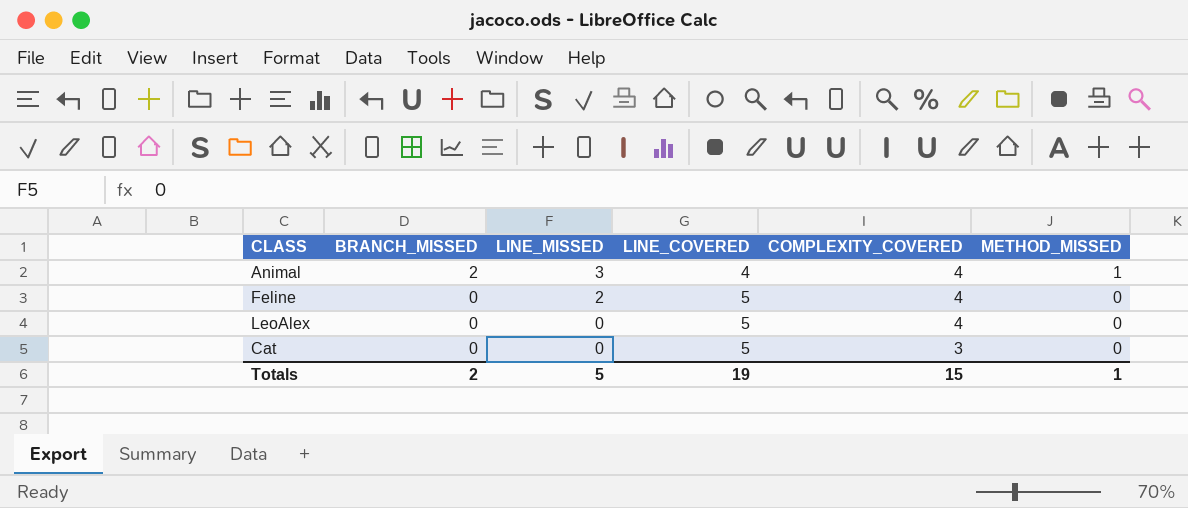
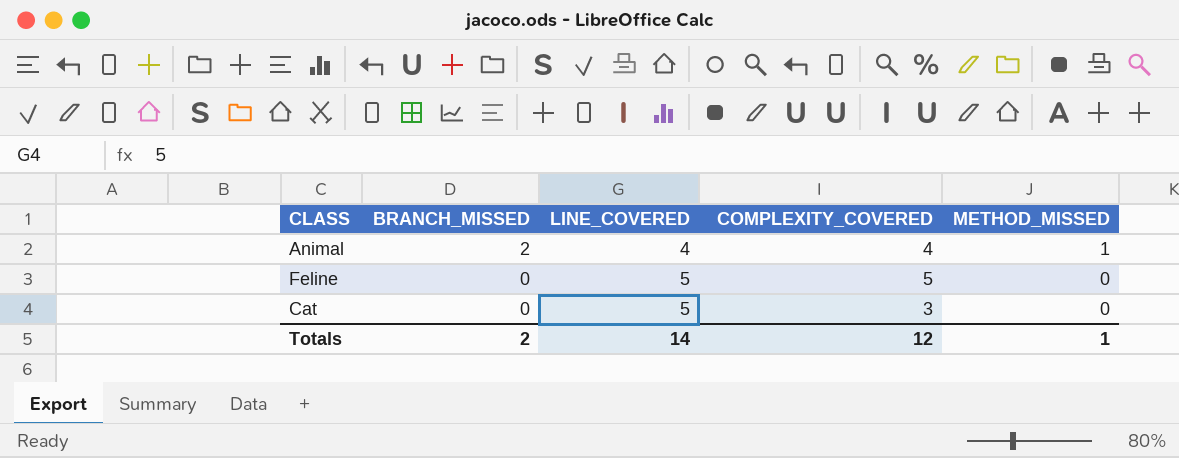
column LINE_MISSED | position: 3 -> none
row LeoAlex: 0 | 0 | 5 | 4 | 0 -> none
Feline | COMPLEXITY_COVERED: 4 -> 5
Totals | LINE_COVERED: 19 -> 14
Totals | COMPLEXITY_COVERED: 15 -> 12

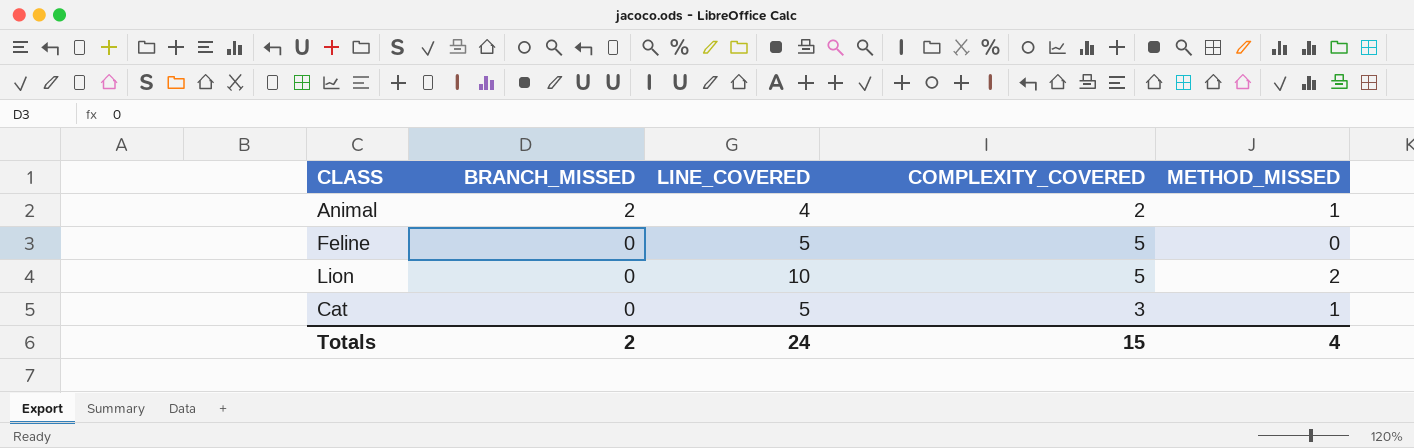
Animal | COMPLEXITY_COVERED: 4 -> 2
row Lion: none -> 0 | 10 | 5 | 2
Cat | METHOD_MISSED: 0 -> 1
Totals | LINE_COVERED: 14 -> 24
Totals | COMPLEXITY_COVERED: 12 -> 15
Totals | METHOD_MISSED: 1 -> 4

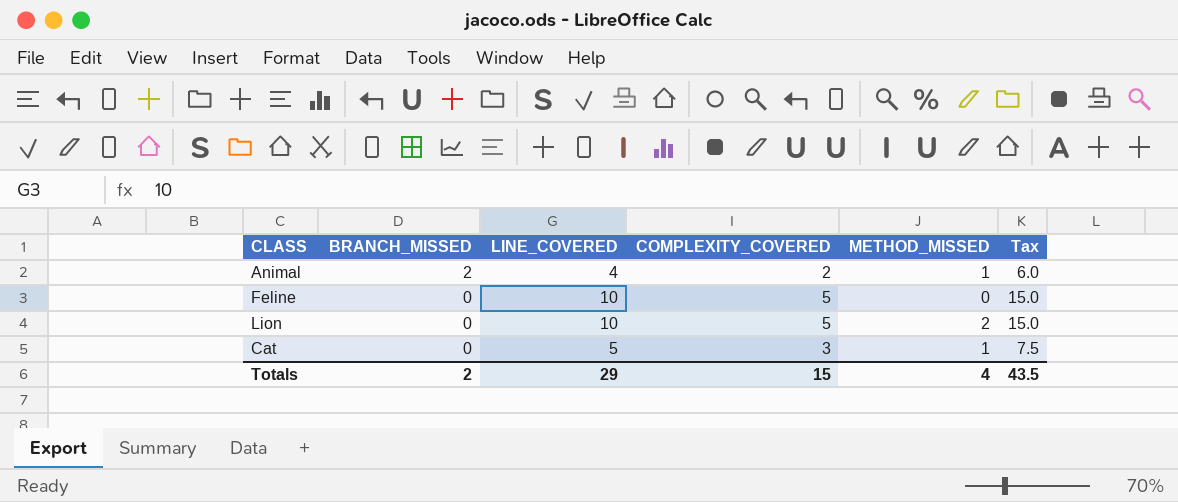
column Tax | formula: none -> [LINE_COVERED] * 1.5
Feline | LINE_COVERED: 5 -> 10
Totals | LINE_COVERED: 24 -> 29

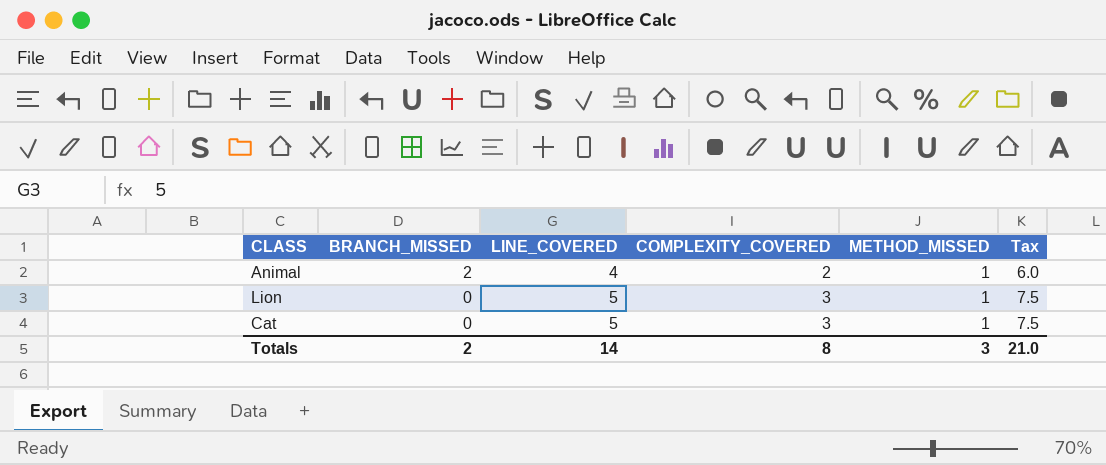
row Feline: 0 | 10 | 5 | 0 | 15.0 -> none
Lion | LINE_COVERED: 10 -> 5
Lion | COMPLEXITY_COVERED: 5 -> 3
Lion | METHOD_MISSED: 2 -> 1
Lion | Tax: 15.0 -> 7.5
Totals | LINE_COVERED: 29 -> 14
Totals | COMPLEXITY_COVERED: 15 -> 8
Totals | METHOD_MISSED: 4 -> 3
Totals | Tax: 43.5 -> 21.0

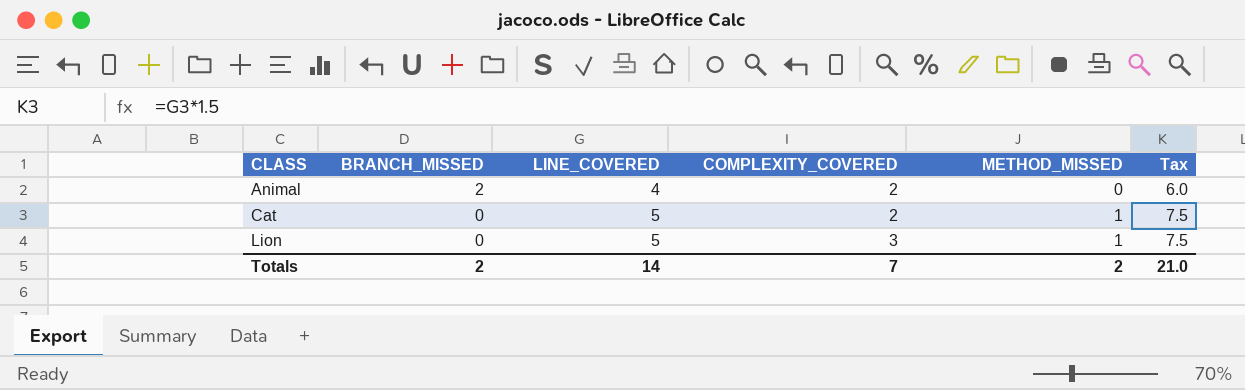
row order: BRANCH_MISSED descending -> CLASS ascending
Animal | METHOD_MISSED: 1 -> 0
Cat | COMPLEXITY_COVERED: 3 -> 2
Totals | COMPLEXITY_COVERED: 8 -> 7
Totals | METHOD_MISSED: 3 -> 2

